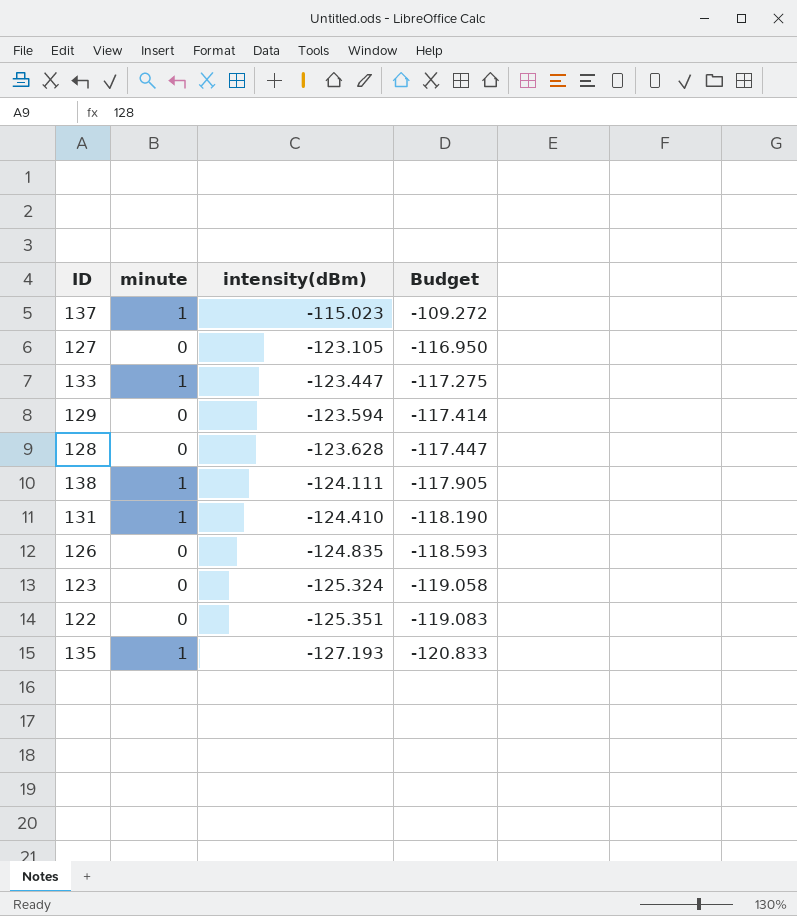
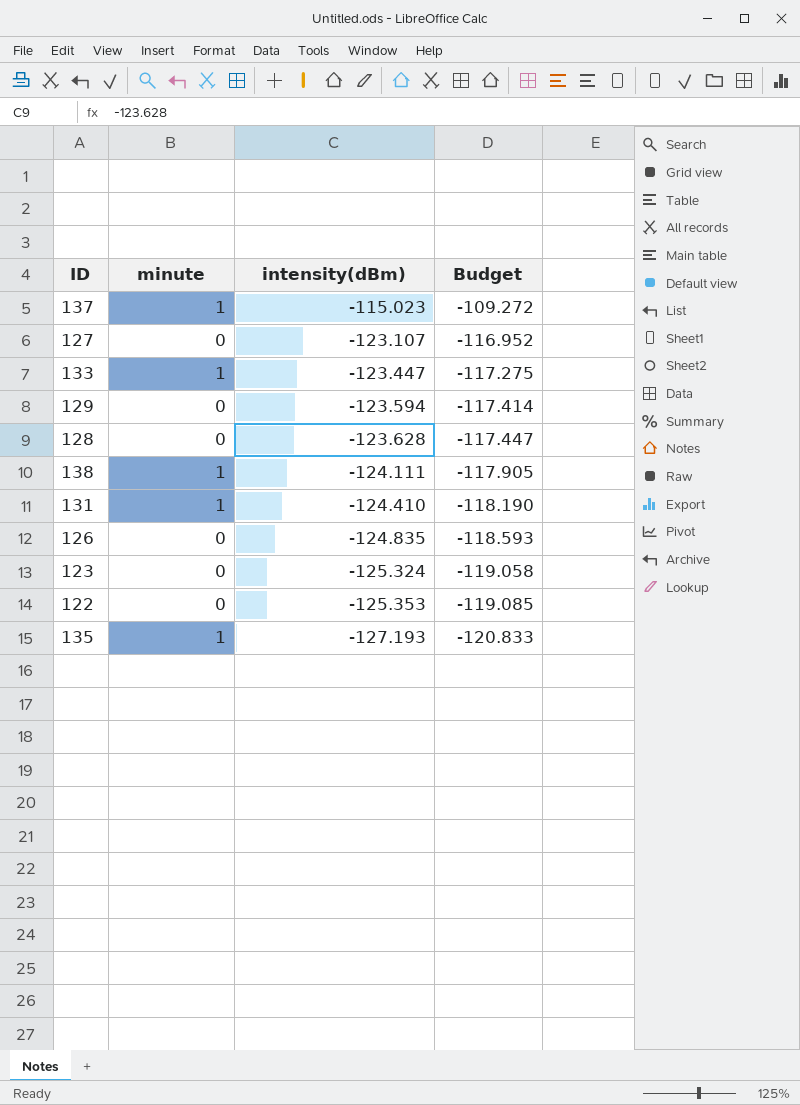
127 | intensity(dBm): -123.105 -> -123.107
127 | Budget: -116.950 -> -116.952
122 | intensity(dBm): -125.351 -> -125.353
122 | Budget: -119.083 -> -119.085

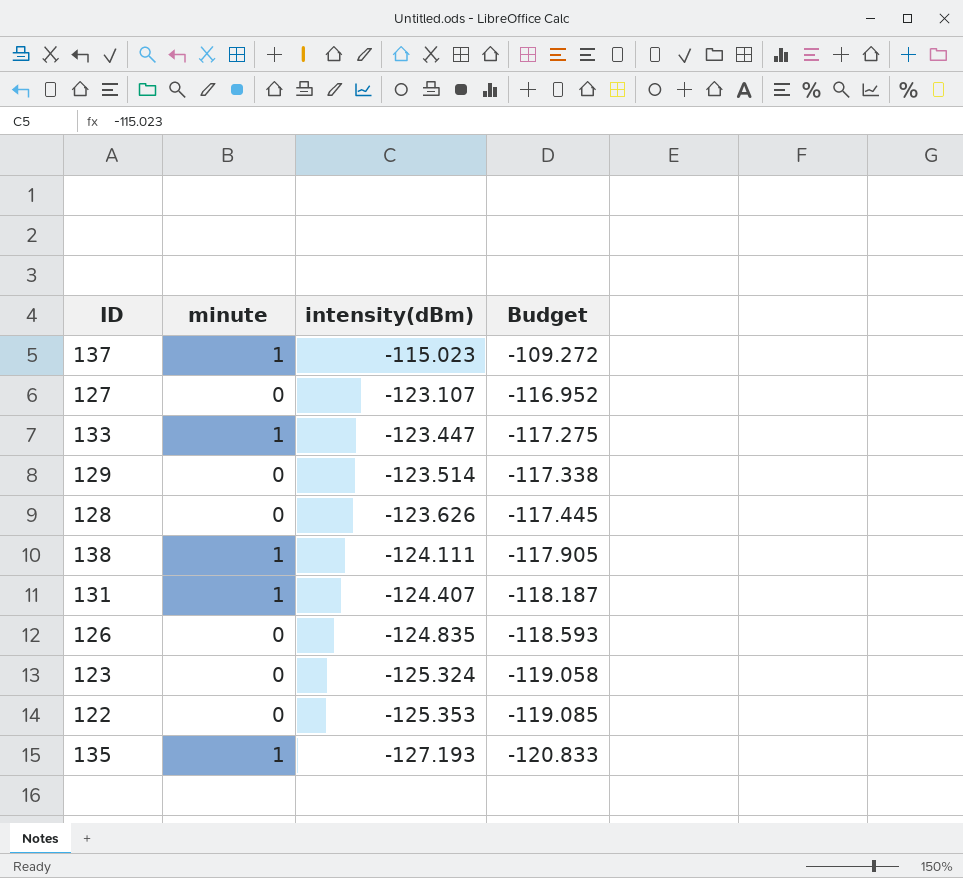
129 | intensity(dBm): -123.594 -> -123.514
129 | Budget: -117.414 -> -117.338
128 | intensity(dBm): -123.628 -> -123.626
128 | Budget: -117.447 -> -117.445
131 | intensity(dBm): -124.410 -> -124.407
131 | Budget: -118.190 -> -118.187

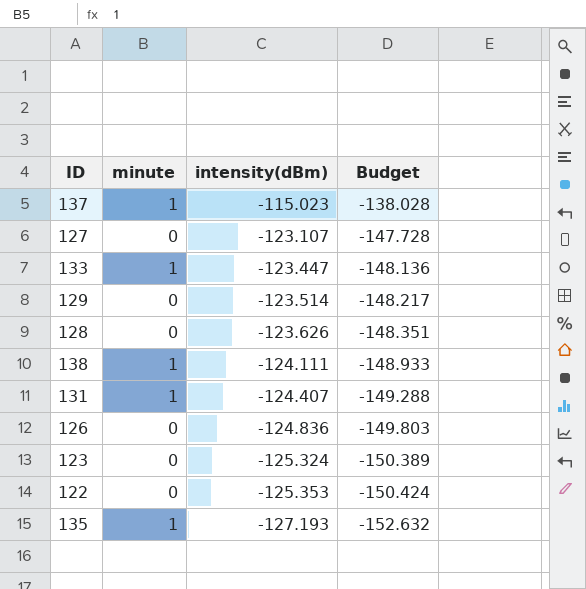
column Budget | formula: [intensity(dBm)] * 0.95 -> [intensity(dBm)] * 1.2
126 | intensity(dBm): -124.835 -> -124.836

